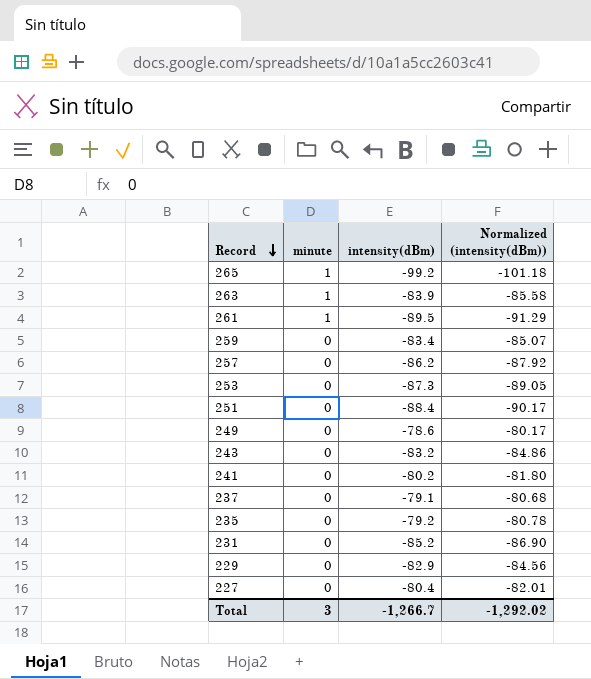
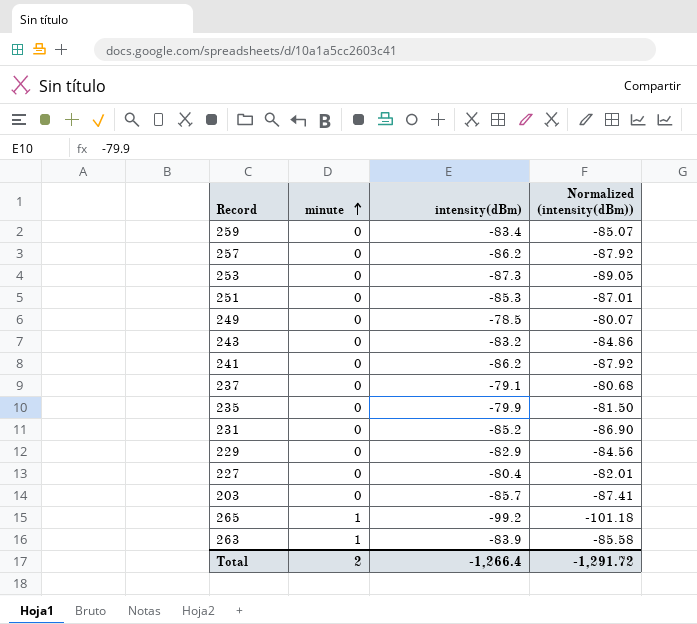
row order: Record descending -> minute ascending
row 261: 1 | -89.5 | -91.29 -> none
251 | intensity(dBm): -88.4 -> -85.3
251 | Normalized (intensity(dBm)): -90.17 -> -87.01
249 | intensity(dBm): -78.6 -> -78.5
249 | Normalized (intensity(dBm)): -80.17 -> -80.07
241 | intensity(dBm): -80.2 -> -86.2
241 | Normalized (intensity(dBm)): -81.80 -> -87.92
235 | intensity(dBm): -79.2 -> -79.9
235 | Normalized (intensity(dBm)): -80.78 -> -81.50
row 203: none -> 0 | -85.7 | -87.41
Total | minute: 3 -> 2
Total | intensity(dBm): -1,266.7 -> -1,266.4
Total | Normalized (intensity(dBm)): -1,292.02 -> -1,291.72

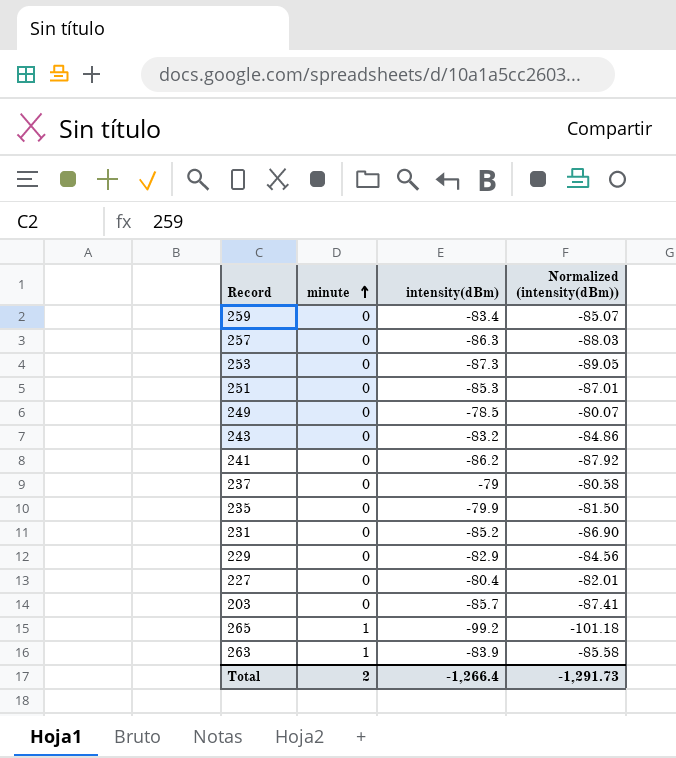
257 | intensity(dBm): -86.2 -> -86.3
257 | Normalized (intensity(dBm)): -87.92 -> -88.03
237 | intensity(dBm): -79.1 -> -79
237 | Normalized (intensity(dBm)): -80.68 -> -80.58
Total | Normalized (intensity(dBm)): -1,291.72 -> -1,291.73

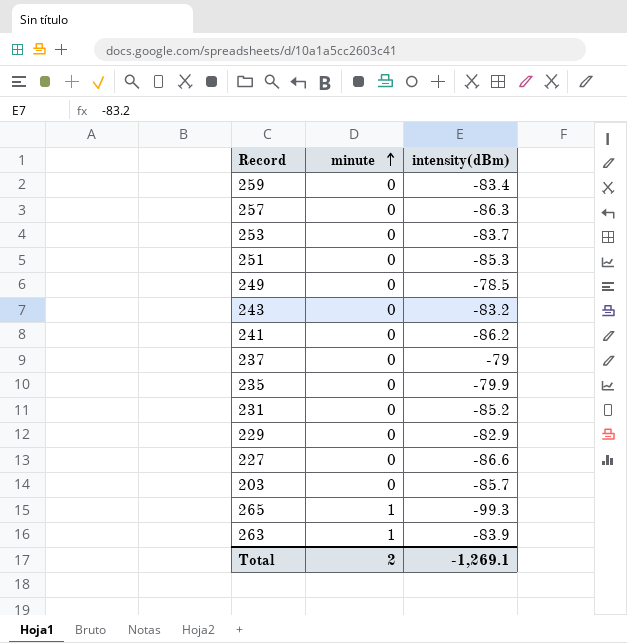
column Normalized (intensity(dBm)) | formula: [intensity(dBm)] * 1.02 -> none
253 | intensity(dBm): -87.3 -> -83.7
227 | intensity(dBm): -80.4 -> -86.6
265 | intensity(dBm): -99.2 -> -99.3
Total | intensity(dBm): -1,266.4 -> -1,269.1

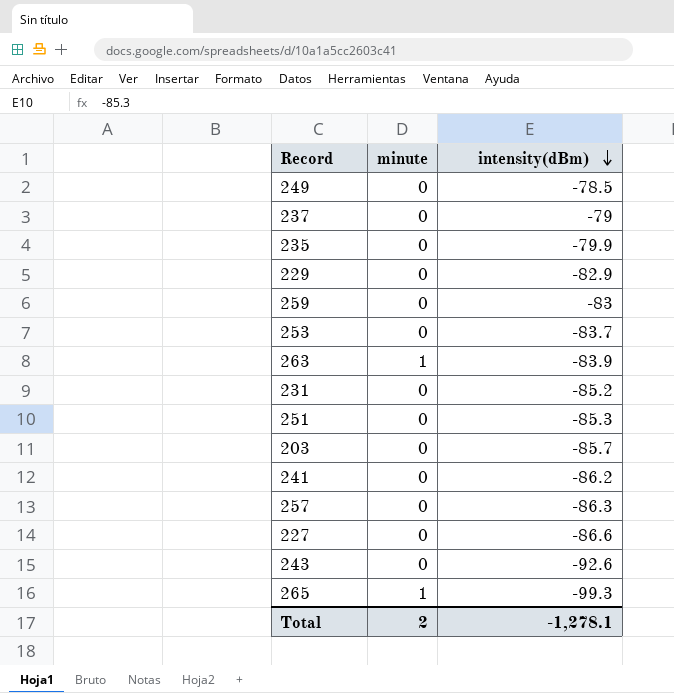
row order: minute ascending -> intensity(dBm) descending
259 | intensity(dBm): -83.4 -> -83
243 | intensity(dBm): -83.2 -> -92.6
Total | intensity(dBm): -1,269.1 -> -1,278.1

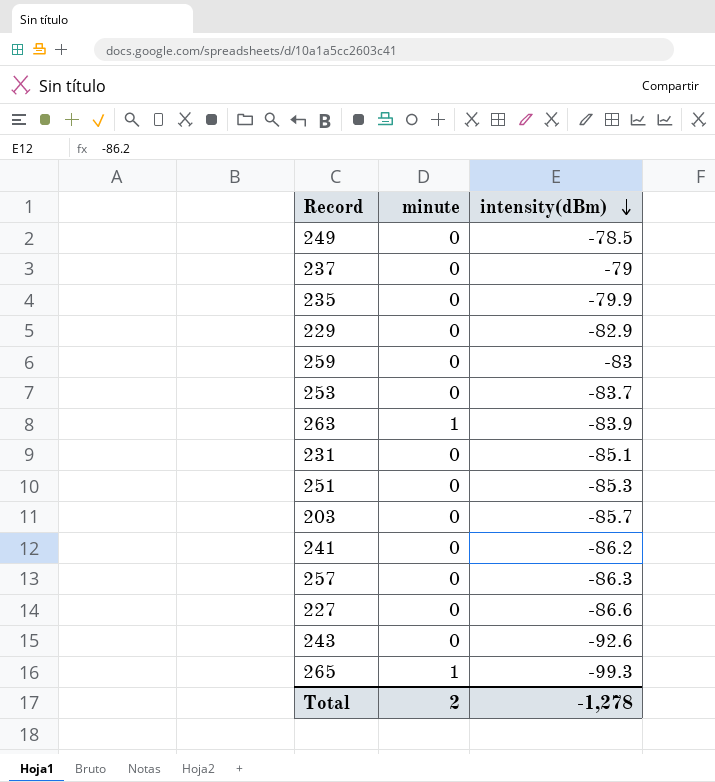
231 | intensity(dBm): -85.2 -> -85.1
Total | intensity(dBm): -1,278.1 -> -1,278

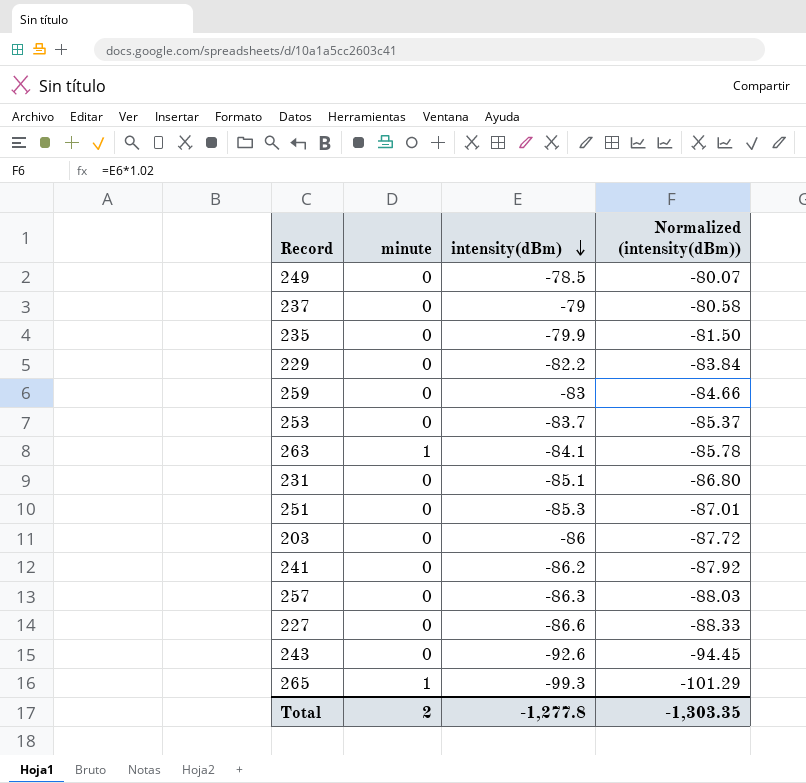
column Normalized (intensity(dBm)) | formula: none -> [intensity(dBm)] * 1.02
229 | intensity(dBm): -82.9 -> -82.2
263 | intensity(dBm): -83.9 -> -84.1
203 | intensity(dBm): -85.7 -> -86
Total | intensity(dBm): -1,278 -> -1,277.8

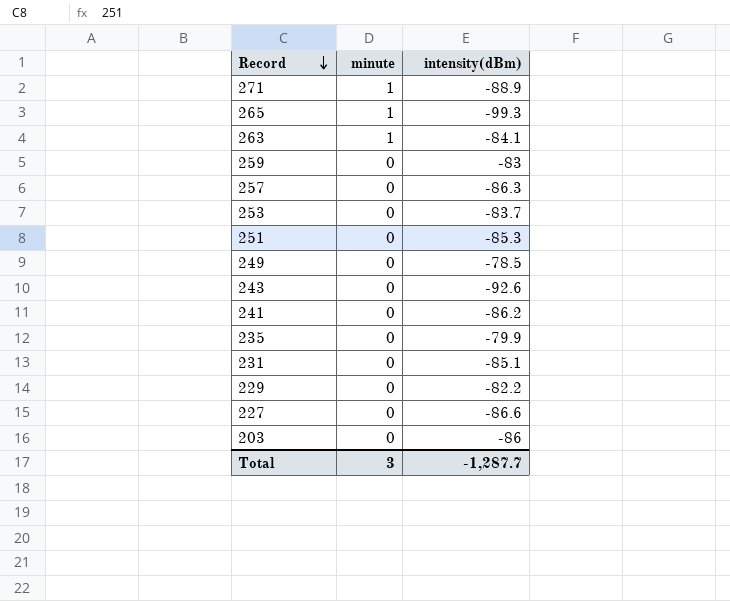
row order: intensity(dBm) descending -> Record descending
column Normalized (intensity(dBm)) | formula: [intensity(dBm)] * 1.02 -> none
row 237: 0 | -79 | -80.58 -> none
row 271: none -> 1 | -88.9
Total | minute: 2 -> 3
Total | intensity(dBm): -1,277.8 -> -1,287.7

